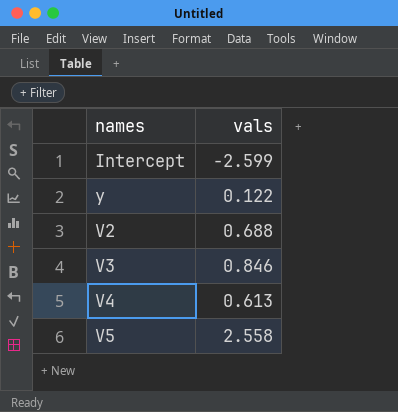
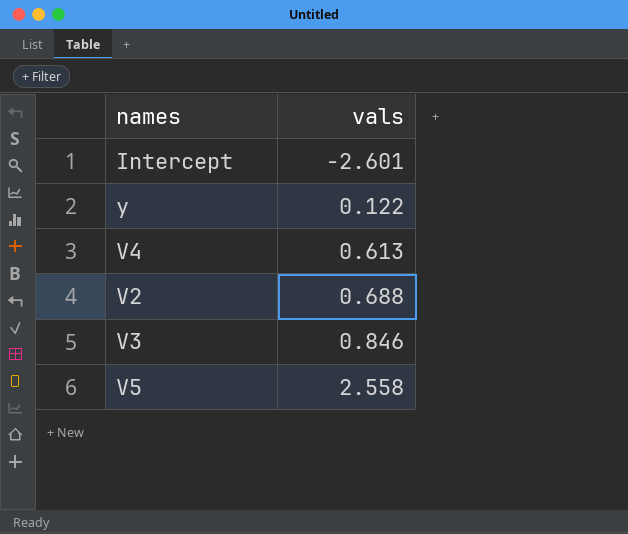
row order: none -> vals ascending
Intercept | vals: -2.599 -> -2.601

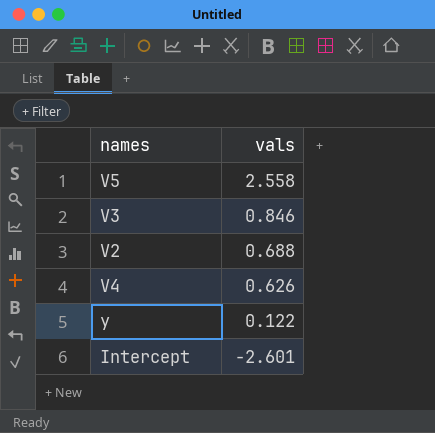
row order: vals ascending -> vals descending
V4 | vals: 0.613 -> 0.626

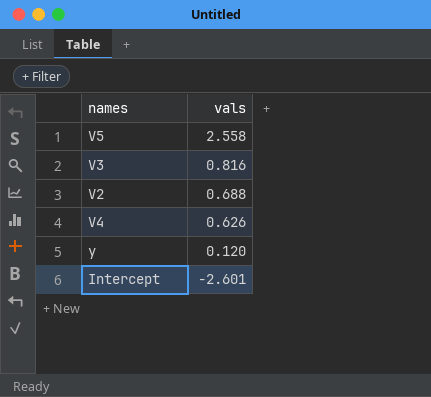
V3 | vals: 0.846 -> 0.816
y | vals: 0.122 -> 0.120

